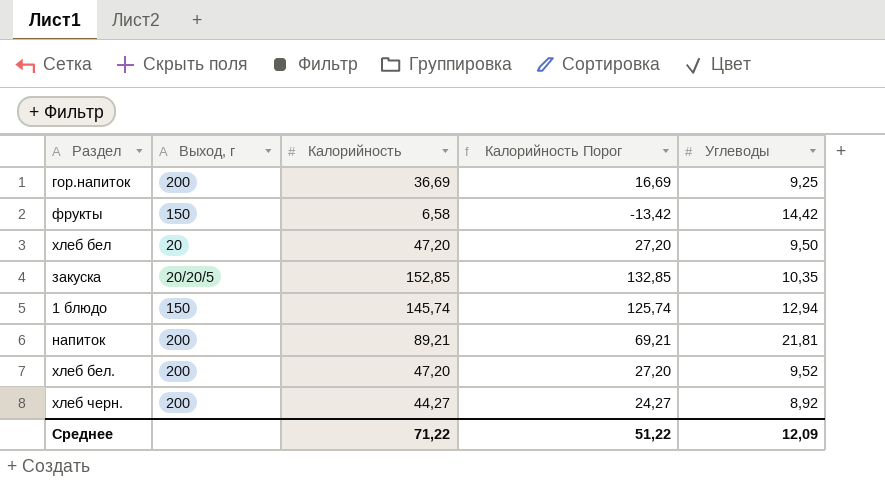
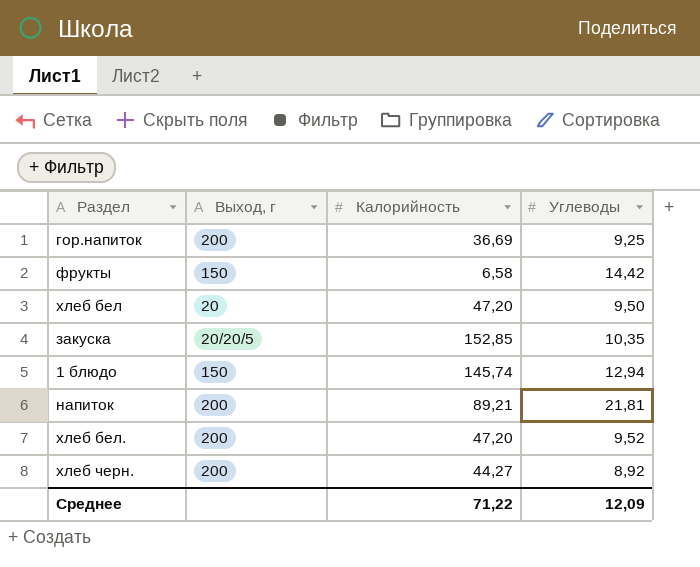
column Калорийность Порог | formula: [Калорийность] - 20 -> none

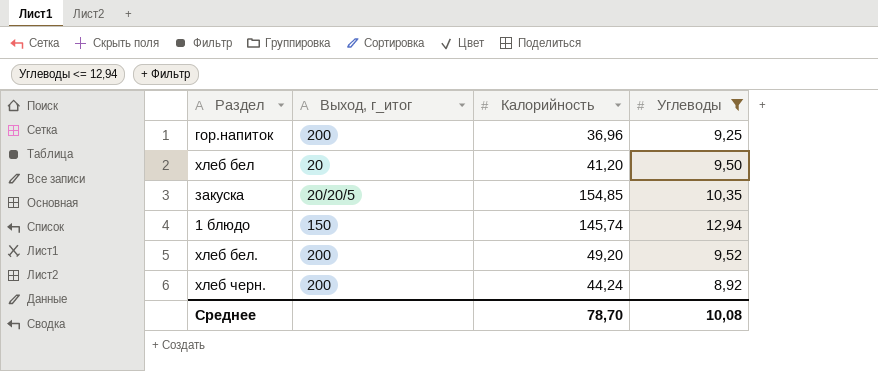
filter: none -> Углеводы <= 12,94
column name: Выход, г -> Выход, г_итог
гор.напиток | Калорийность: 36,69 -> 36,96
хлеб бел | Калорийность: 47,20 -> 41,20
закуска | Калорийность: 152,85 -> 154,85
хлеб бел. | Калорийность: 47,20 -> 49,20
хлеб черн. | Калорийность: 44,27 -> 44,24
Среднее | Калорийность: 71,22 -> 78,70
Среднее | Углеводы: 12,09 -> 10,08

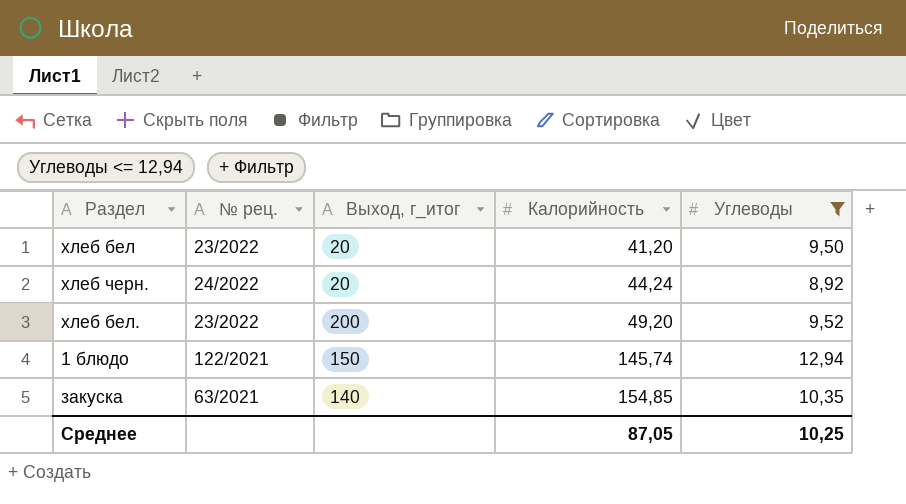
row order: none -> Калорийность ascending
column № рец. | position: none -> 2
row гор.напиток: 200 | 36,96 | 9,25 -> none
хлеб черн. | Выход, г_итог: 200 -> 20
закуска | Выход, г_итог: 20/20/5 -> 140
Среднее | Калорийность: 78,70 -> 87,05
Среднее | Углеводы: 10,08 -> 10,25

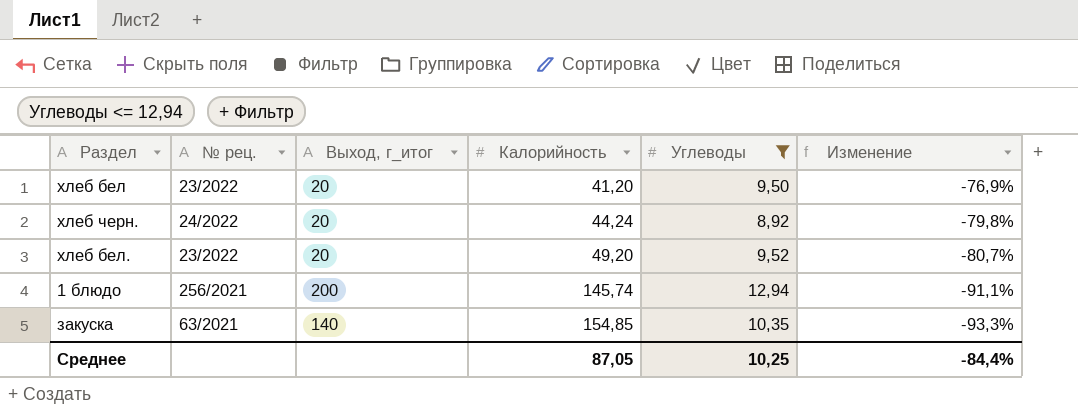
column Изменение | formula: none -> ([Углеводы] - [Калорийность]) / [Калорийность]
хлеб бел. | Выход, г_итог: 200 -> 20
1 блюдо | № рец.: 122/2021 -> 256/2021
1 блюдо | Выход, г_итог: 150 -> 200

